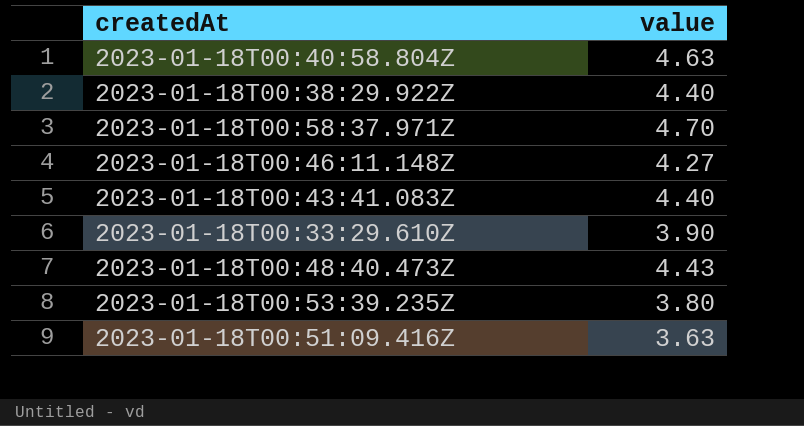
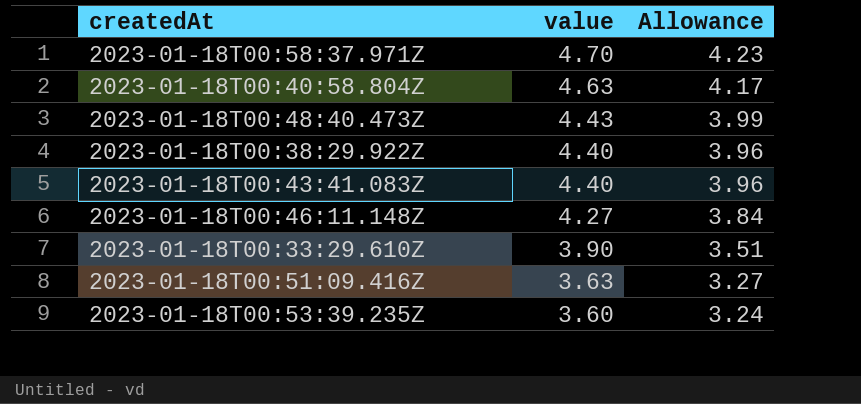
row order: none -> value descending
column Allowance | formula: none -> [value] * 0.9
2023-01-18T00:53:39.235Z | value: 3.80 -> 3.60

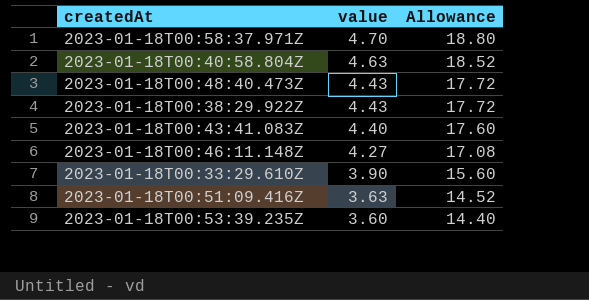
column Allowance | formula: [value] * 0.9 -> [value] * 4
2023-01-18T00:38:29.922Z | value: 4.40 -> 4.43

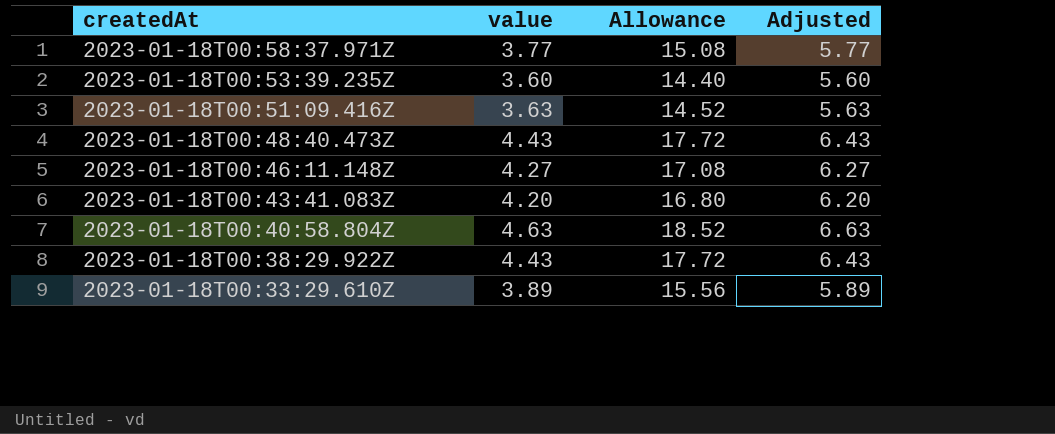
row order: value descending -> createdAt descending
column Adjusted | formula: none -> [value] + 2
2023-01-18T00:58:37.971Z | value: 4.70 -> 3.77
2023-01-18T00:58:37.971Z | Allowance: 18.80 -> 15.08
2023-01-18T00:43:41.083Z | value: 4.40 -> 4.20
2023-01-18T00:43:41.083Z | Allowance: 17.60 -> 16.80
2023-01-18T00:33:29.610Z | value: 3.90 -> 3.89
2023-01-18T00:33:29.610Z | Allowance: 15.60 -> 15.56

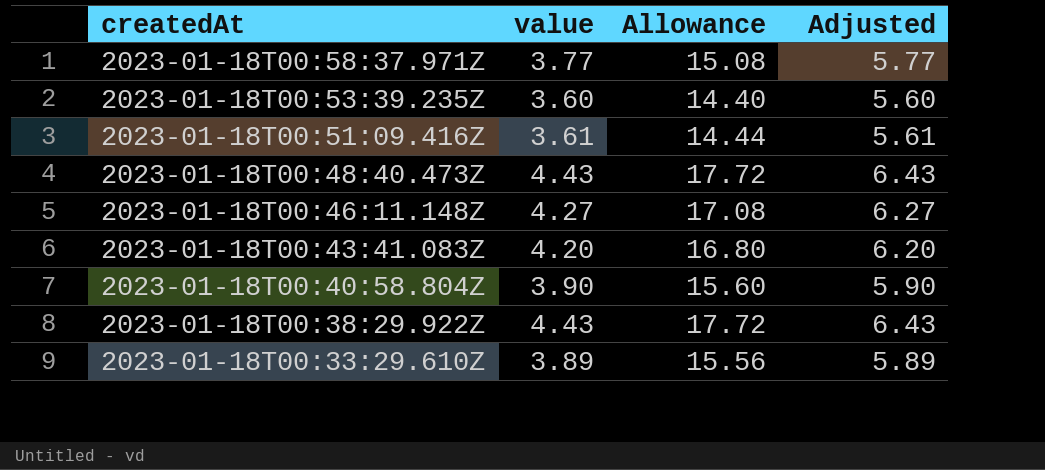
2023-01-18T00:51:09.416Z | value: 3.63 -> 3.61
2023-01-18T00:51:09.416Z | Allowance: 14.52 -> 14.44
2023-01-18T00:51:09.416Z | Adjusted: 5.63 -> 5.61
2023-01-18T00:40:58.804Z | value: 4.63 -> 3.90
2023-01-18T00:40:58.804Z | Allowance: 18.52 -> 15.60
2023-01-18T00:40:58.804Z | Adjusted: 6.63 -> 5.90

